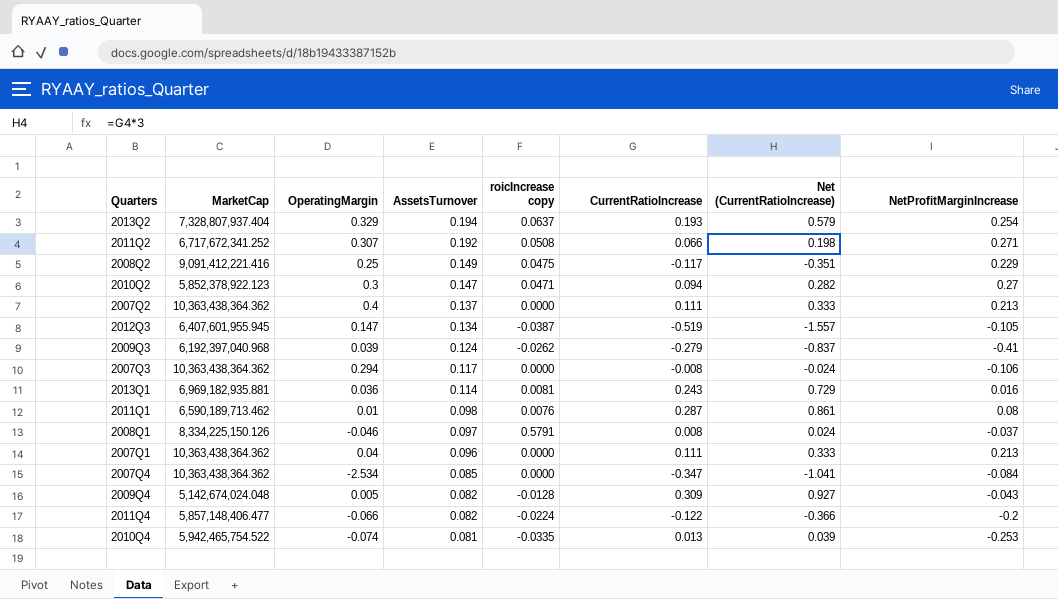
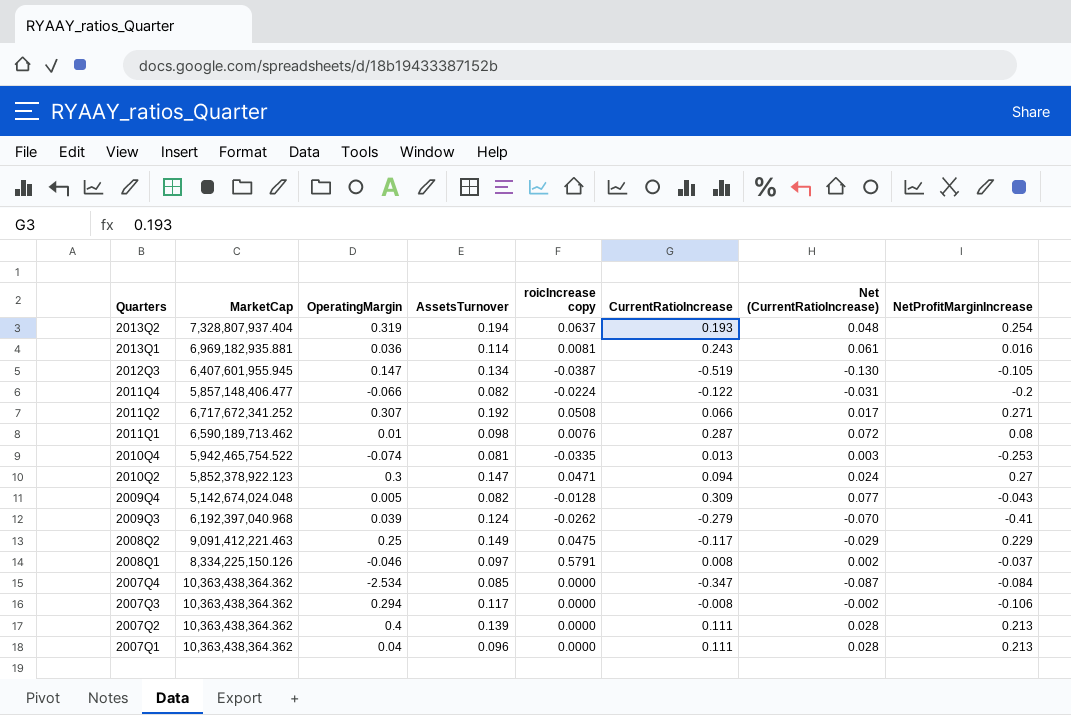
row order: AssetsTurnover descending -> Quarters descending
column Net (CurrentRatioIncrease) | formula: [CurrentRatioIncrease] * 3 -> [CurrentRatioIncrease] * 0.25
2013Q2 | OperatingMargin: 0.329 -> 0.319
2008Q2 | MarketCap: 9,091,412,221.416 -> 9,091,412,221.463
2007Q2 | AssetsTurnover: 0.137 -> 0.139

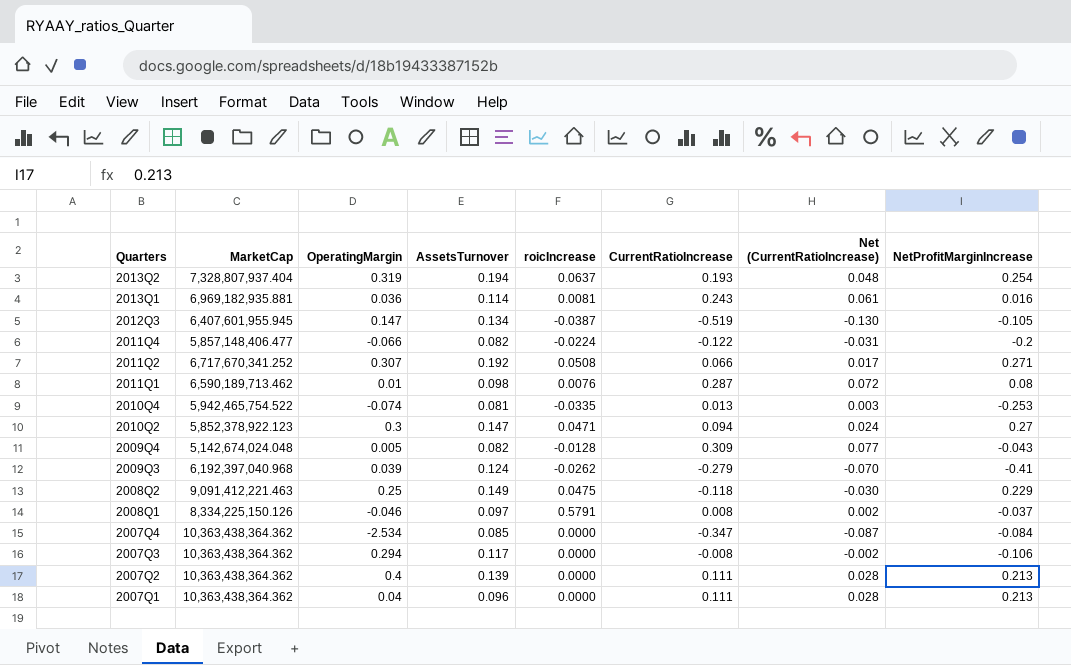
column name: roicIncrease copy -> roicIncrease
2011Q2 | MarketCap: 6,717,672,341.252 -> 6,717,670,341.252
2008Q2 | CurrentRatioIncrease: -0.117 -> -0.118
2008Q2 | Net (CurrentRatioIncrease): -0.029 -> -0.030

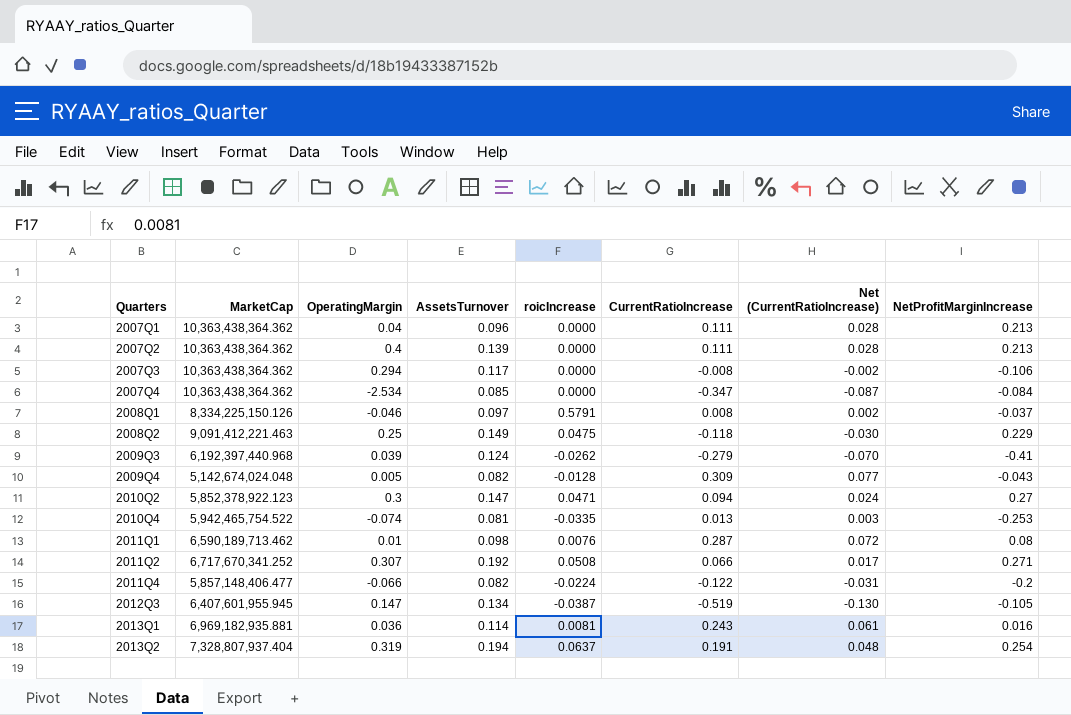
row order: Quarters descending -> Quarters ascending
2009Q3 | MarketCap: 6,192,397,040.968 -> 6,192,397,440.968
2013Q2 | CurrentRatioIncrease: 0.193 -> 0.191

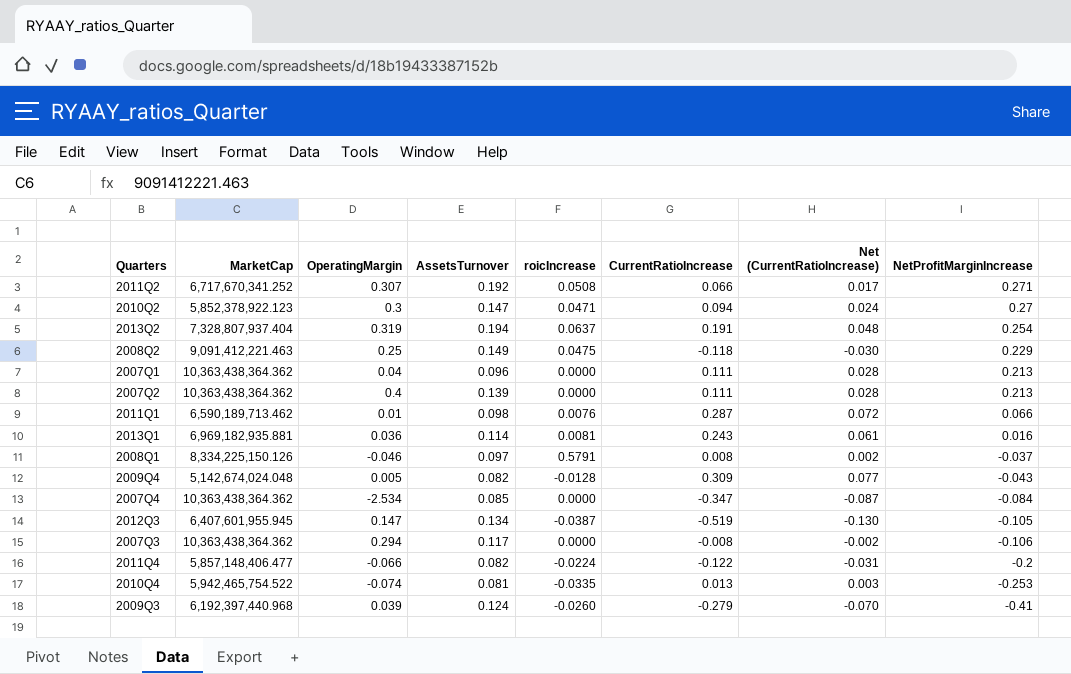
row order: Quarters ascending -> NetProfitMarginIncrease descending
2011Q1 | NetProfitMarginIncrease: 0.08 -> 0.066
2009Q3 | roicIncrease: -0.0262 -> -0.0260

